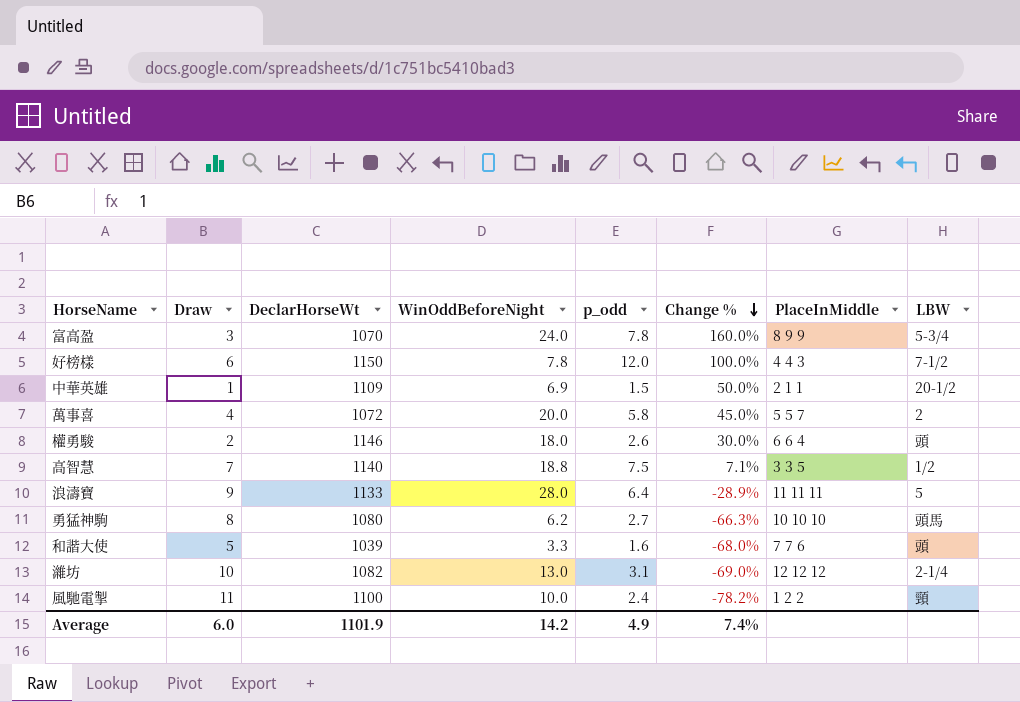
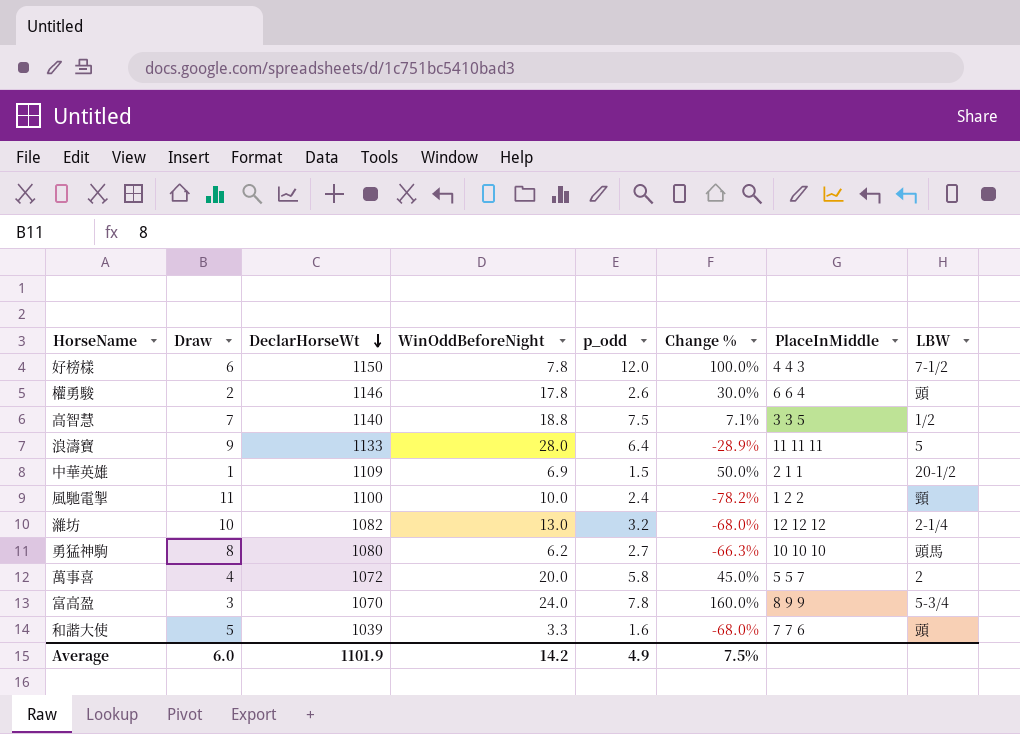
row order: Change % descending -> DeclarHorseWt descending
權勇駿 | WinOddBeforeNight: 18.0 -> 17.8
濰坊 | p_odd: 3.1 -> 3.2
濰坊 | Change %: -69.0% -> -68.0%
Average | Change %: 7.4% -> 7.5%

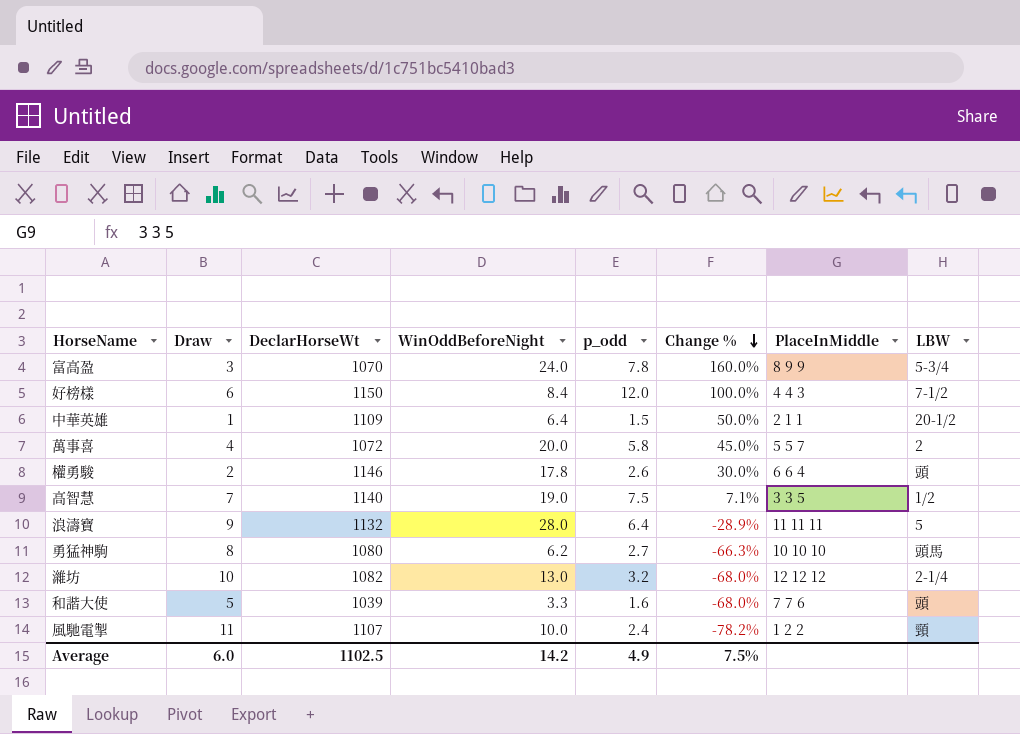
row order: DeclarHorseWt descending -> Change % descending
好榜樣 | WinOddBeforeNight: 7.8 -> 8.4
中華英雄 | WinOddBeforeNight: 6.9 -> 6.4
高智慧 | WinOddBeforeNight: 18.8 -> 19.0
浪濤寶 | DeclarHorseWt: 1133 -> 1132
風馳電掣 | DeclarHorseWt: 1100 -> 1107
Average | DeclarHorseWt: 1101.9 -> 1102.5

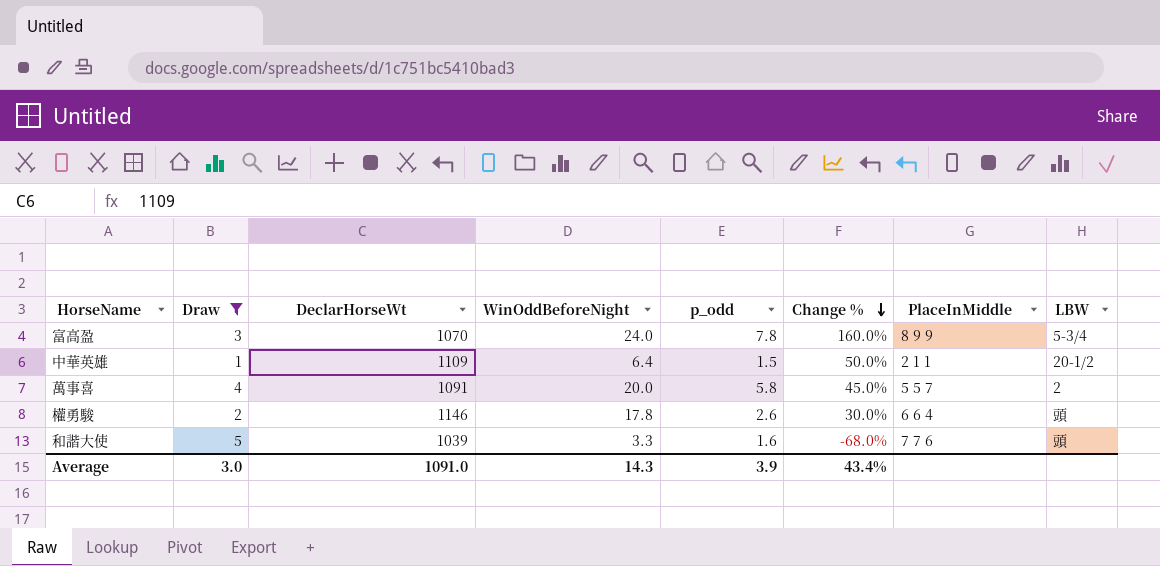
filter: none -> Draw <= 5
萬事喜 | DeclarHorseWt: 1072 -> 1091
Average | Draw: 6.0 -> 3.0
Average | DeclarHorseWt: 1102.5 -> 1091.0
Average | WinOddBeforeNight: 14.2 -> 14.3
Average | p_odd: 4.9 -> 3.9
Average | Change %: 7.5% -> 43.4%

